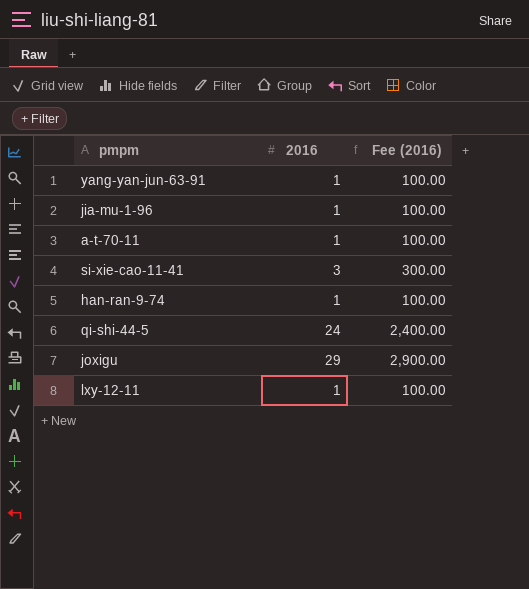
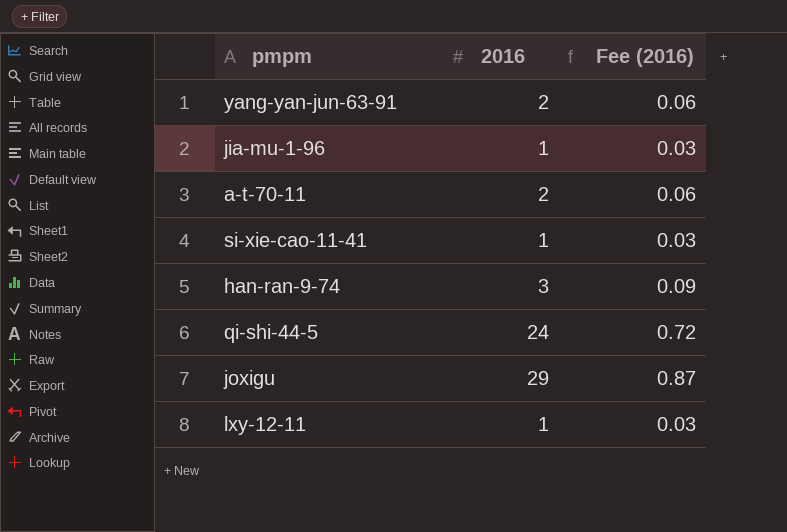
column Fee (2016) | formula: [2016] * 100 -> [2016] * 0.03
yang-yan-jun-63-91 | 2016: 1 -> 2
a-t-70-11 | 2016: 1 -> 2
si-xie-cao-11-41 | 2016: 3 -> 1
han-ran-9-74 | 2016: 1 -> 3

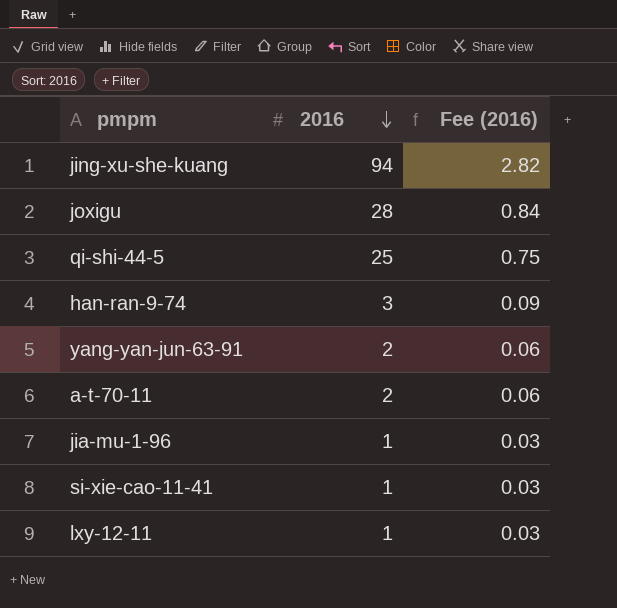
row order: none -> 2016 descending
row jing-xu-she-kuang: none -> 94 | 2.82
joxigu | 2016: 29 -> 28
joxigu | Fee (2016): 0.87 -> 0.84
qi-shi-44-5 | 2016: 24 -> 25
qi-shi-44-5 | Fee (2016): 0.72 -> 0.75

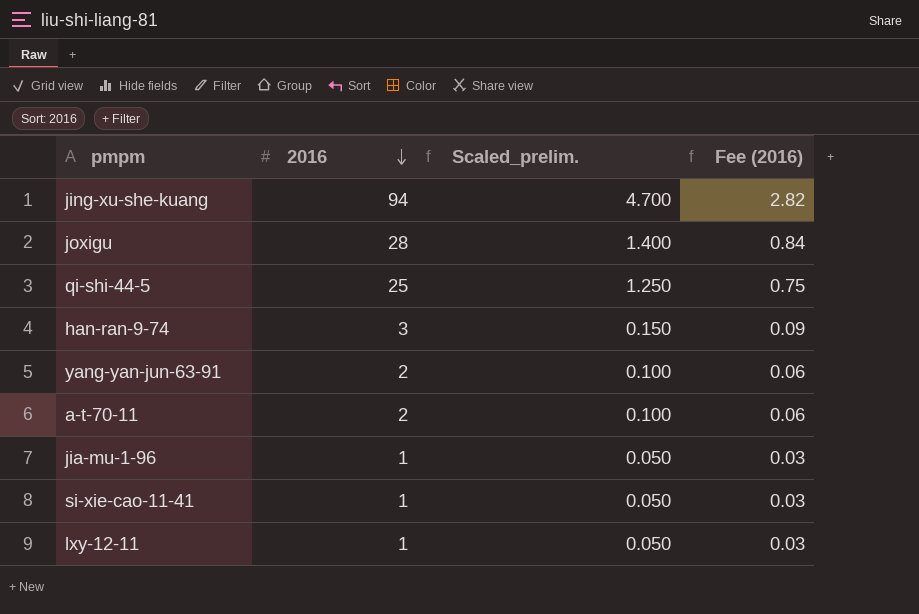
column Scaled_prelim. | formula: none -> [2016] * 0.05

